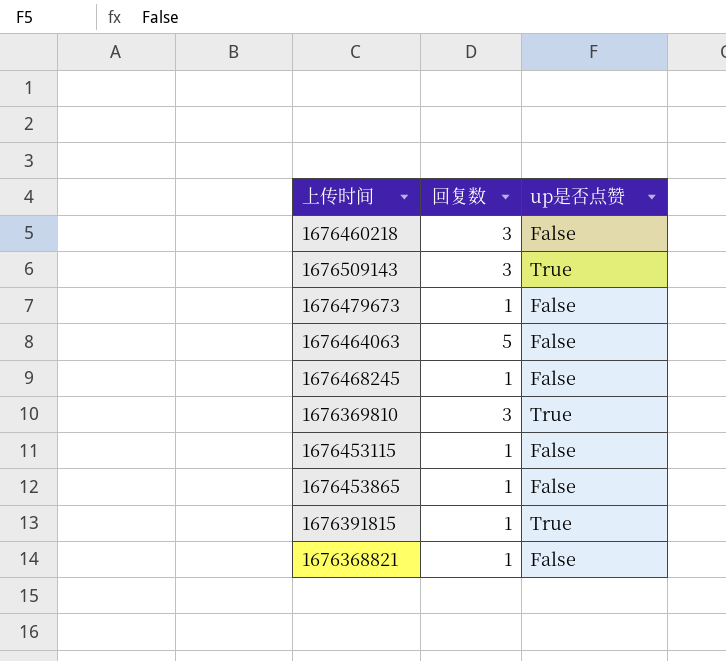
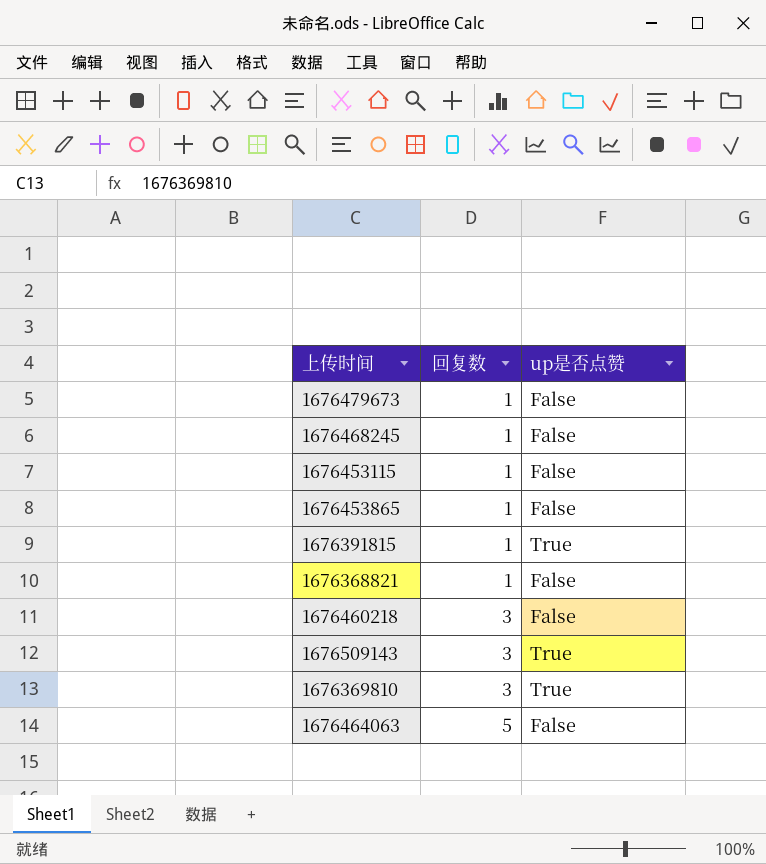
row order: none -> 回复数 ascending

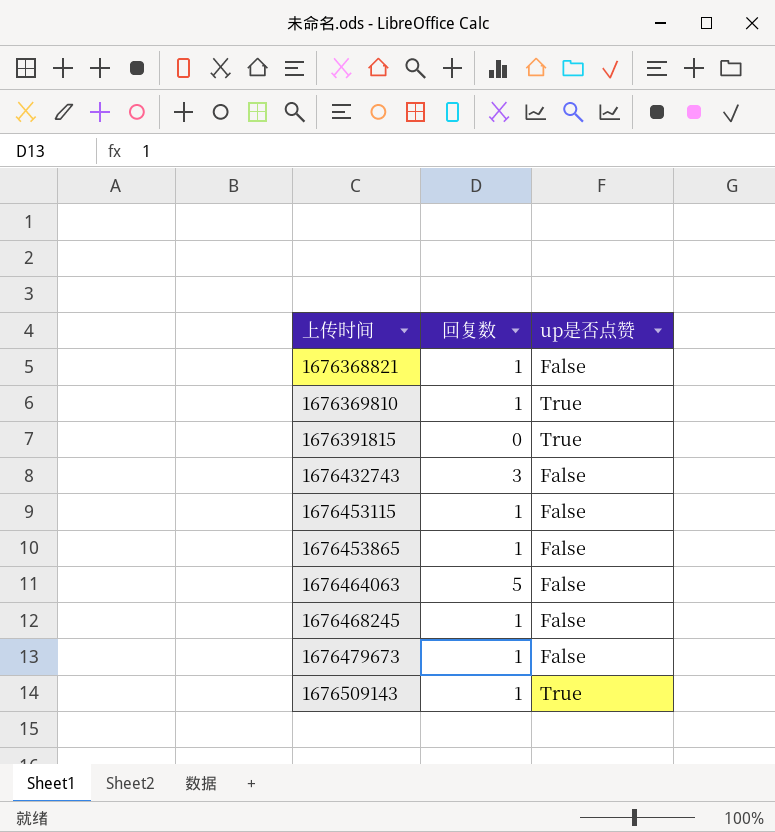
row order: 回复数 ascending -> 上传时间 ascending
row 1676460218: 3 | False -> none
1676369810 | 回复数: 3 -> 1
1676391815 | 回复数: 1 -> 0
row 1676432743: none -> 3 | False
1676509143 | 回复数: 3 -> 1

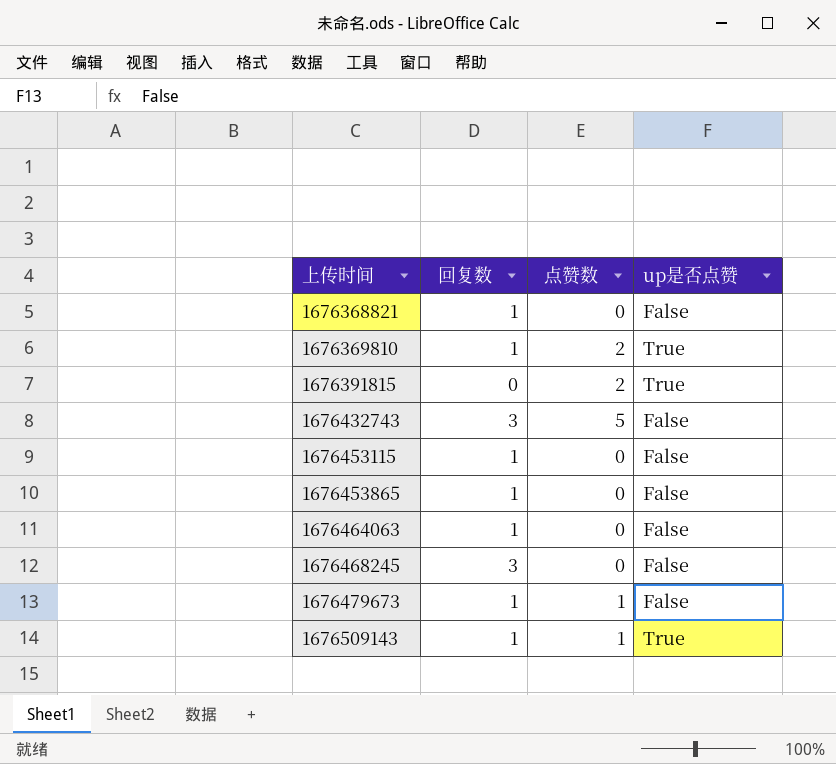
column 点赞数 | position: none -> 3
1676464063 | 回复数: 5 -> 1
1676468245 | 回复数: 1 -> 3

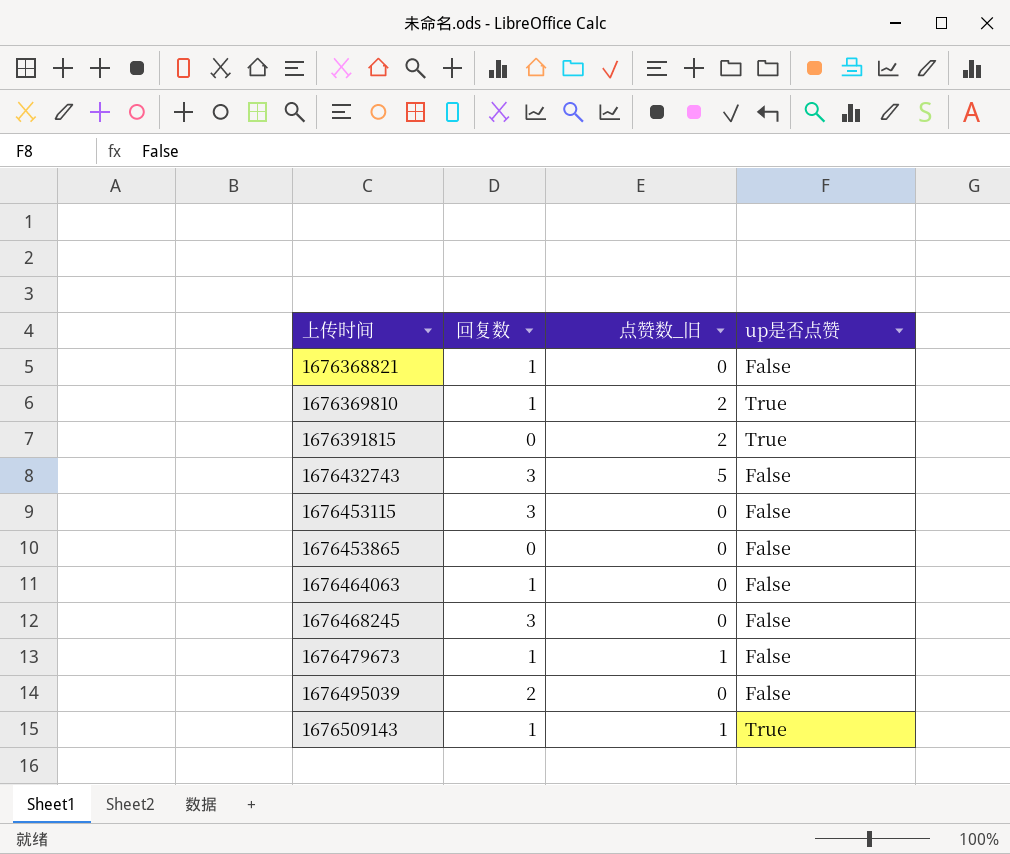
column name: 点赞数 -> 点赞数_旧
1676453115 | 回复数: 1 -> 3
1676453865 | 回复数: 1 -> 0
row 1676495039: none -> 2 | 0 | False

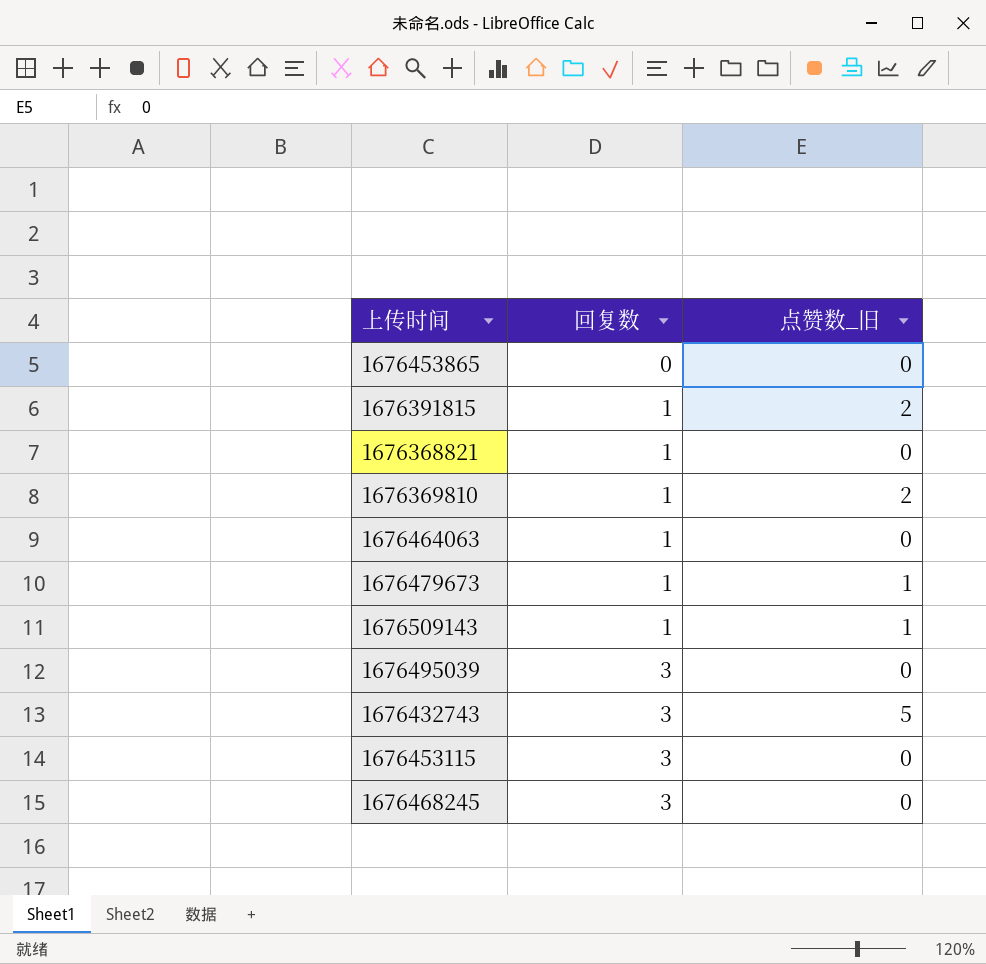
row order: 上传时间 ascending -> 回复数 ascending
column up是否点赞 | position: 4 -> none
1676391815 | 回复数: 0 -> 1
1676495039 | 回复数: 2 -> 3

